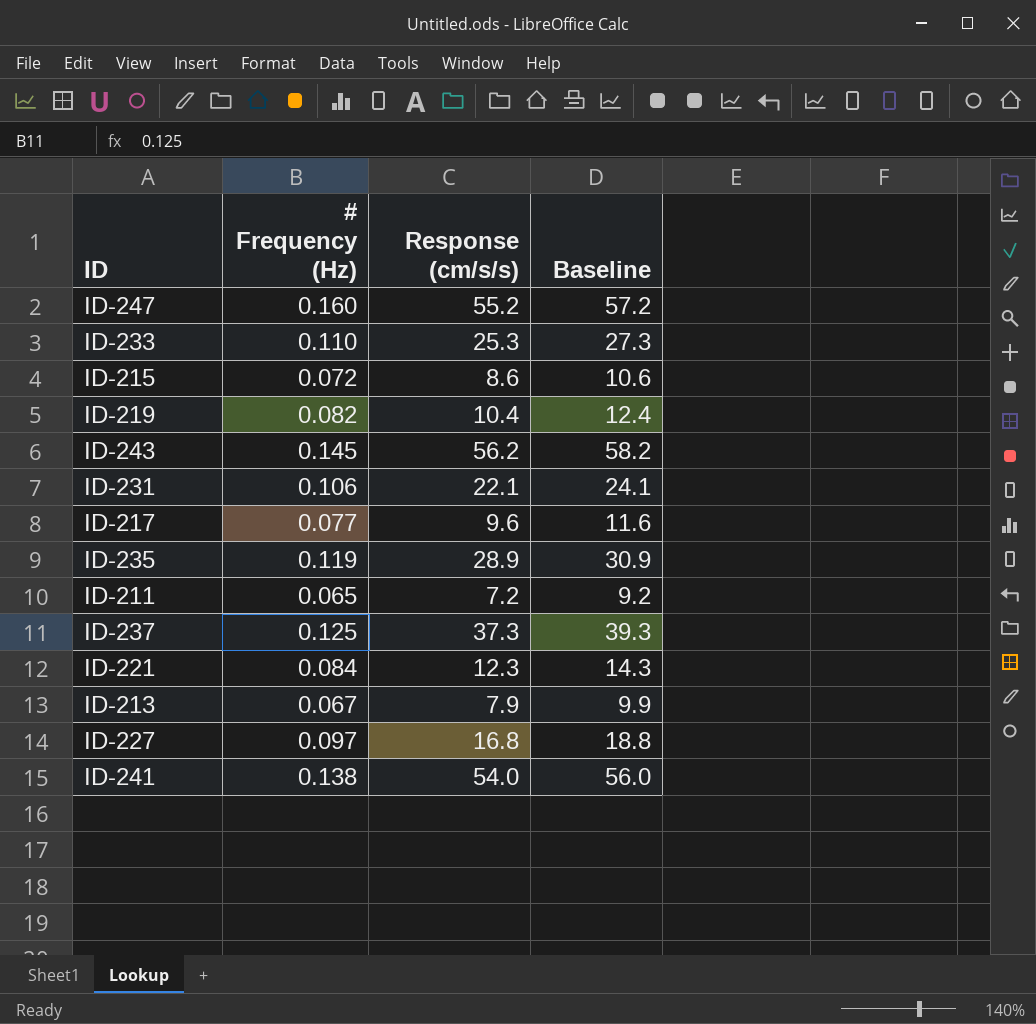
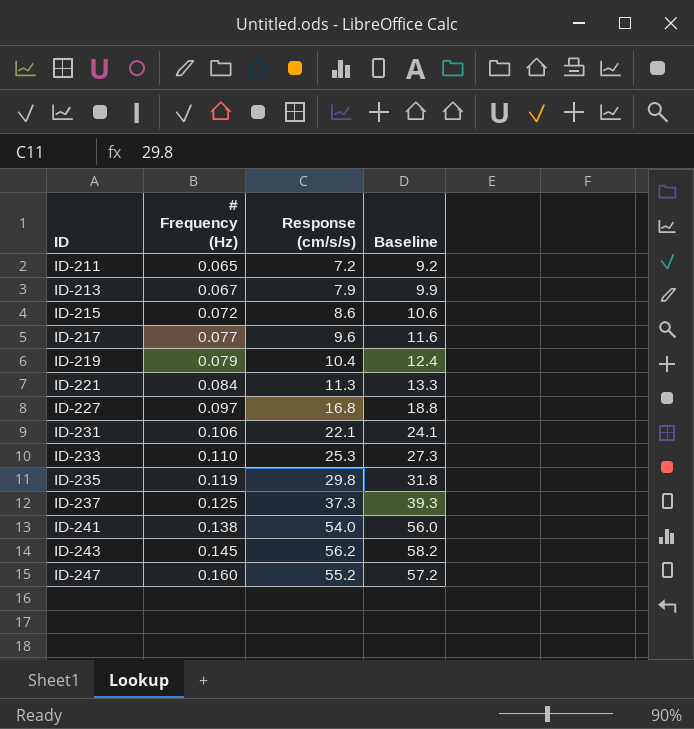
row order: none -> ID ascending
ID-219 | # Frequency (Hz): 0.082 -> 0.079
ID-221 | Response (cm/s/s): 12.3 -> 11.3
ID-221 | Baseline: 14.3 -> 13.3
ID-235 | Response (cm/s/s): 28.9 -> 29.8
ID-235 | Baseline: 30.9 -> 31.8

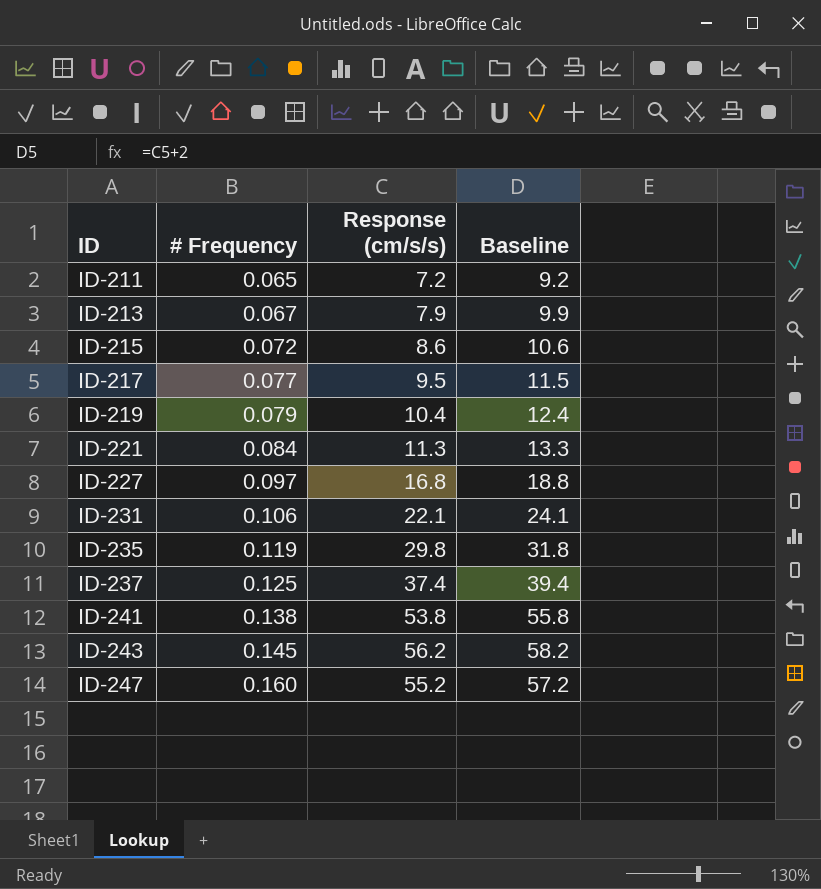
column name: # Frequency (Hz) -> # Frequency
row ID-233: 0.110 | 25.3 | 27.3 -> none
ID-217 | Response (cm/s/s): 9.6 -> 9.5
ID-217 | Baseline: 11.6 -> 11.5
ID-237 | Response (cm/s/s): 37.3 -> 37.4
ID-237 | Baseline: 39.3 -> 39.4
ID-241 | Response (cm/s/s): 54.0 -> 53.8
ID-241 | Baseline: 56.0 -> 55.8

